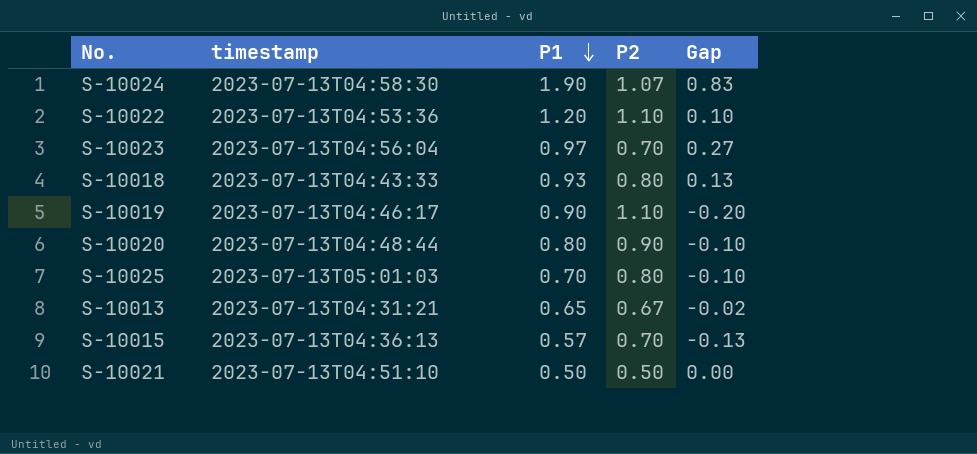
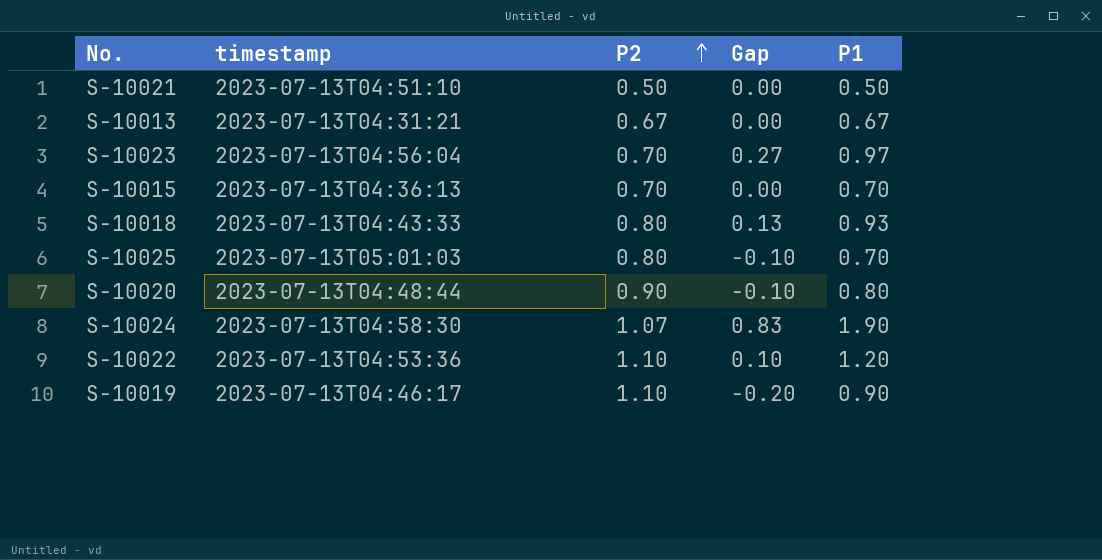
row order: P1 descending -> P2 ascending
column P1 | position: 3 -> 5
S-10013 | Gap: -0.02 -> 0.00
S-10013 | P1: 0.65 -> 0.67
S-10015 | Gap: -0.13 -> 0.00
S-10015 | P1: 0.57 -> 0.70

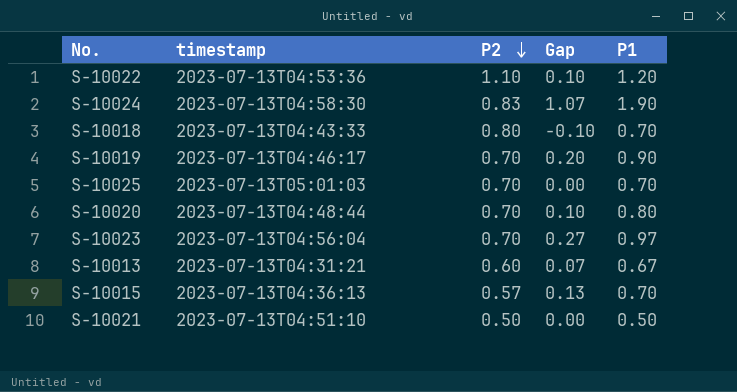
row order: P2 ascending -> P2 descending
S-10024 | P2: 1.07 -> 0.83
S-10024 | Gap: 0.83 -> 1.07
S-10018 | Gap: 0.13 -> -0.10
S-10018 | P1: 0.93 -> 0.70
S-10019 | P2: 1.10 -> 0.70
S-10019 | Gap: -0.20 -> 0.20
S-10025 | P2: 0.80 -> 0.70
S-10025 | Gap: -0.10 -> 0.00
S-10020 | P2: 0.90 -> 0.70
S-10020 | Gap: -0.10 -> 0.10
S-10013 | P2: 0.67 -> 0.60
S-10013 | Gap: 0.00 -> 0.07
S-10015 | P2: 0.70 -> 0.57
S-10015 | Gap: 0.00 -> 0.13

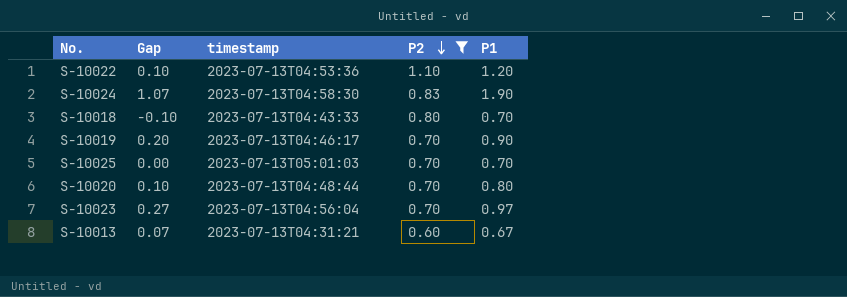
filter: none -> P2 >= 0.60
column Gap | position: 4 -> 2

